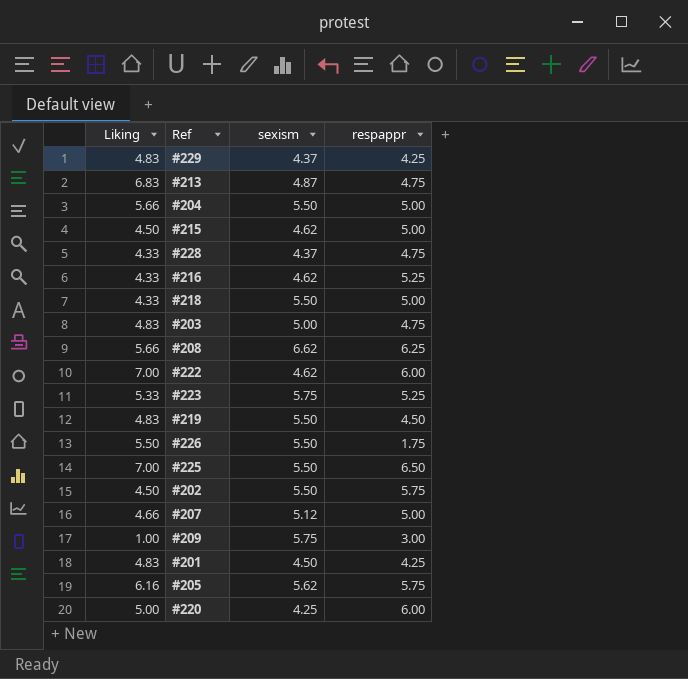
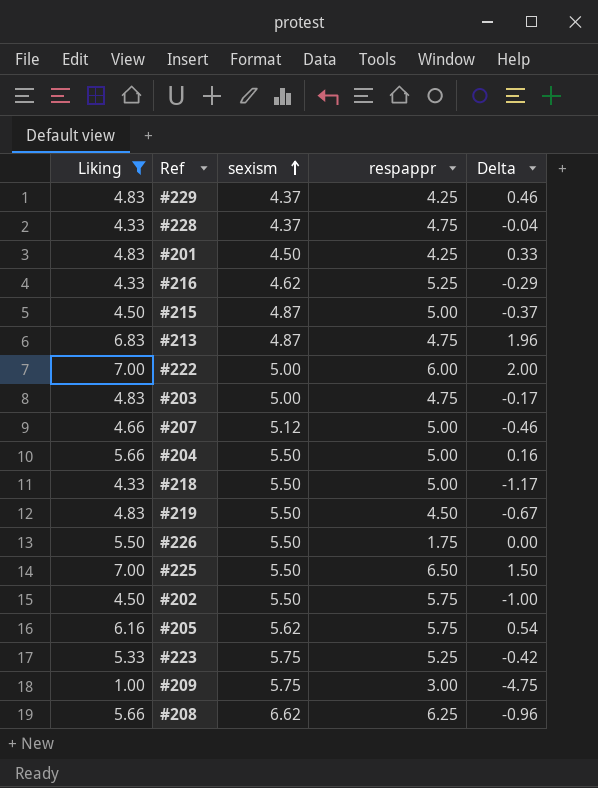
filter: none -> Liking != 5.00
row order: none -> sexism ascending
column Delta | formula: none -> [Liking] - [sexism]
#215 | sexism: 4.62 -> 4.87
#222 | sexism: 4.62 -> 5.00

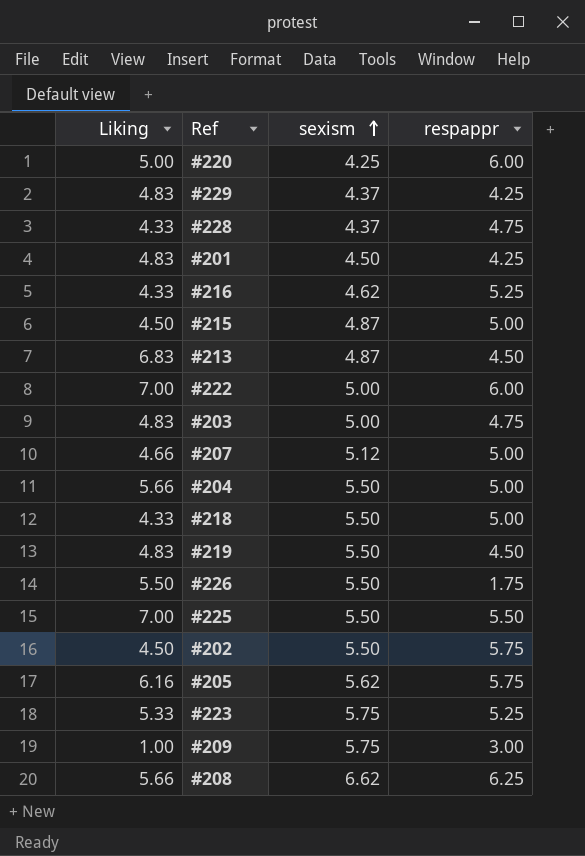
filter: Liking != 5.00 -> none
column Delta | formula: [Liking] - [sexism] -> none
#213 | respappr: 4.75 -> 4.50
#225 | respappr: 6.50 -> 5.50

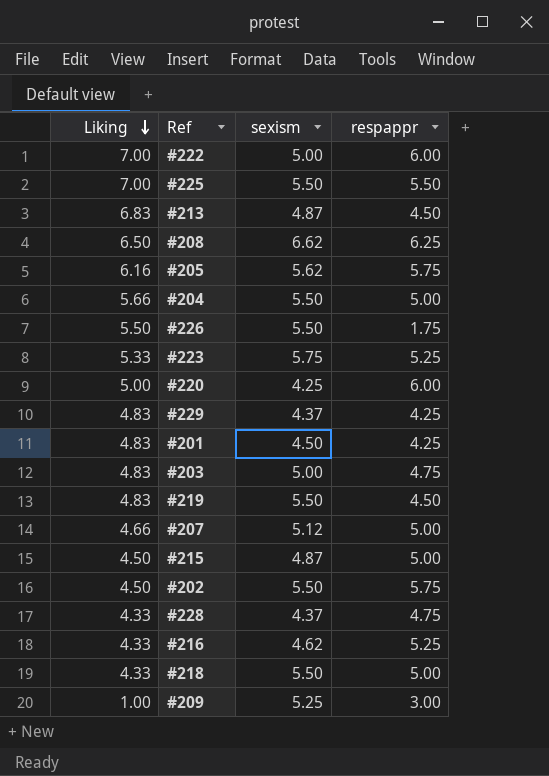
row order: sexism ascending -> Liking descending
#208 | Liking: 5.66 -> 6.50
#209 | sexism: 5.75 -> 5.25

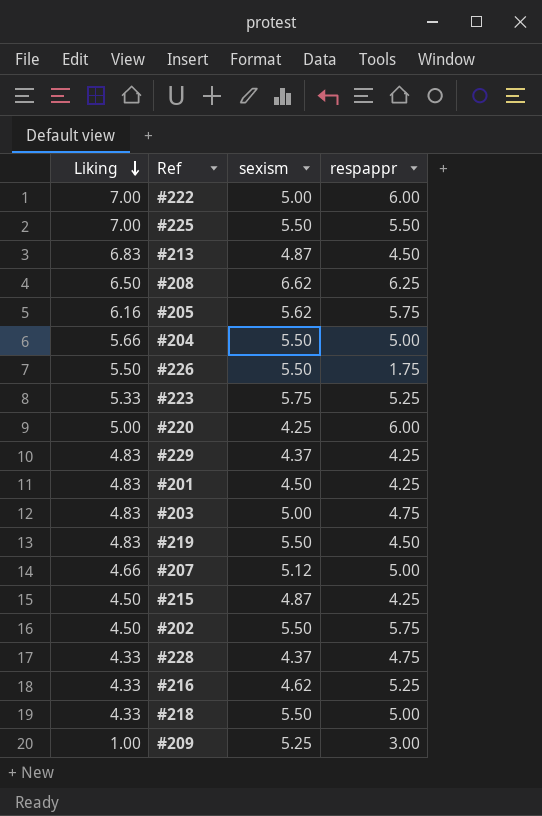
#215 | respappr: 5.00 -> 4.25

